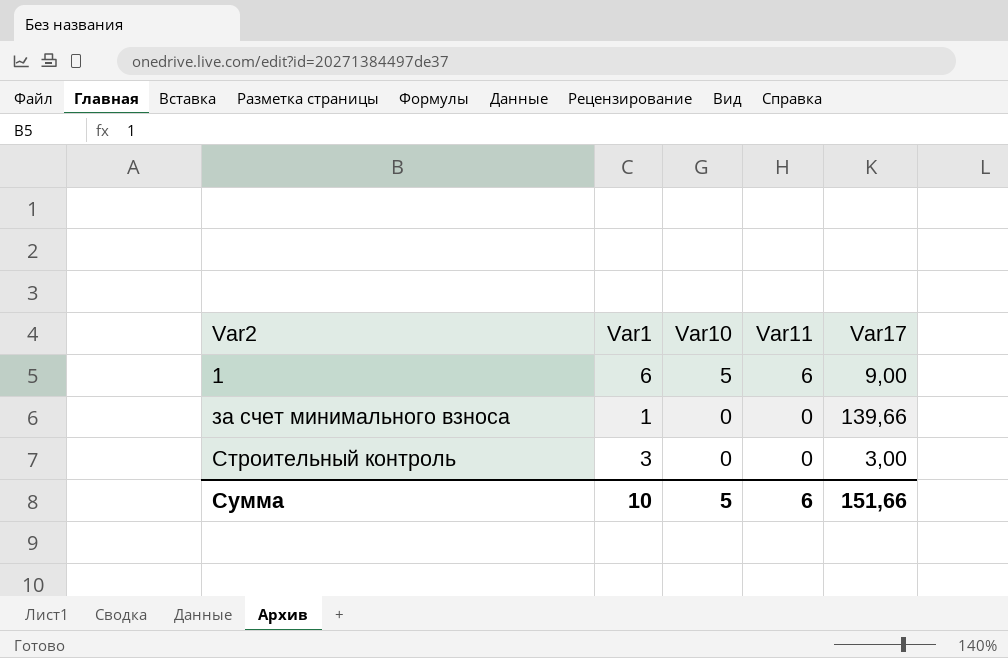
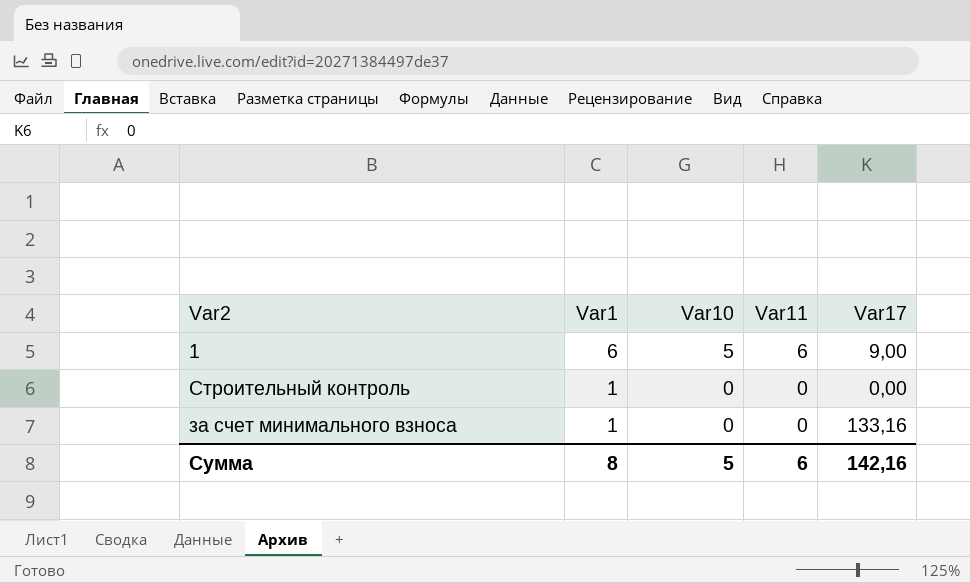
row order: Var2 ascending -> Var1 descending
Строительный контроль | Var1: 3 -> 1
Строительный контроль | Var17: 3,00 -> 0,00
за счет минимального взноса | Var17: 139,66 -> 133,16
Сумма | Var1: 10 -> 8
Сумма | Var17: 151,66 -> 142,16

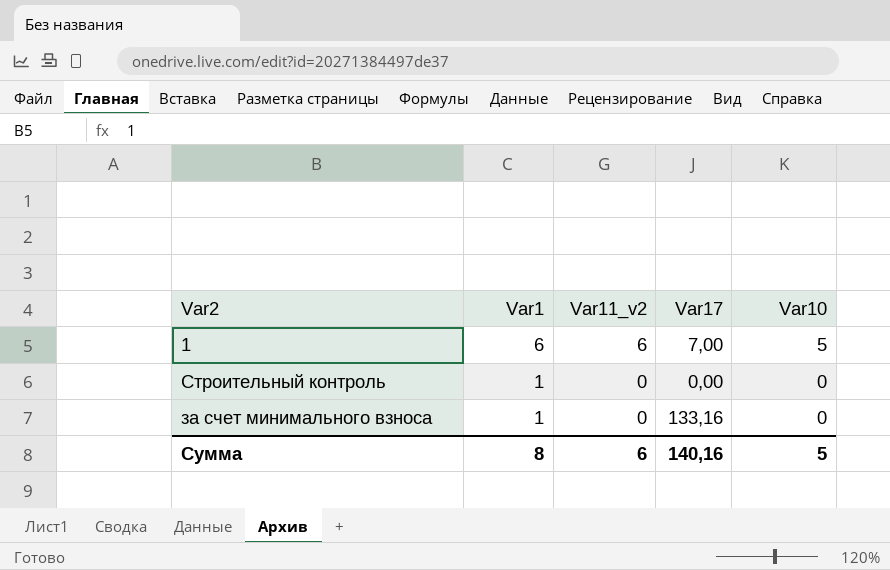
column name: Var11 -> Var11_v2
column Var10 | position: 3 -> 5
1 | Var17: 9,00 -> 7,00
Сумма | Var17: 142,16 -> 140,16

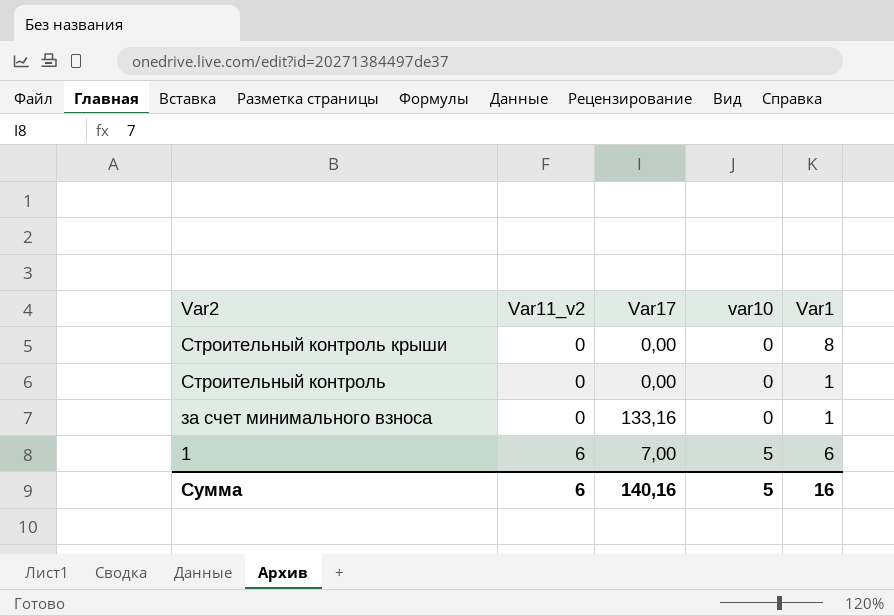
row order: Var1 descending -> Var2 descending
column name: Var10 -> var10
column Var1 | position: 2 -> 5
row Строительный контроль крыши: none -> 0 | 0,00 | 0 | 8
Сумма | Var1: 8 -> 16

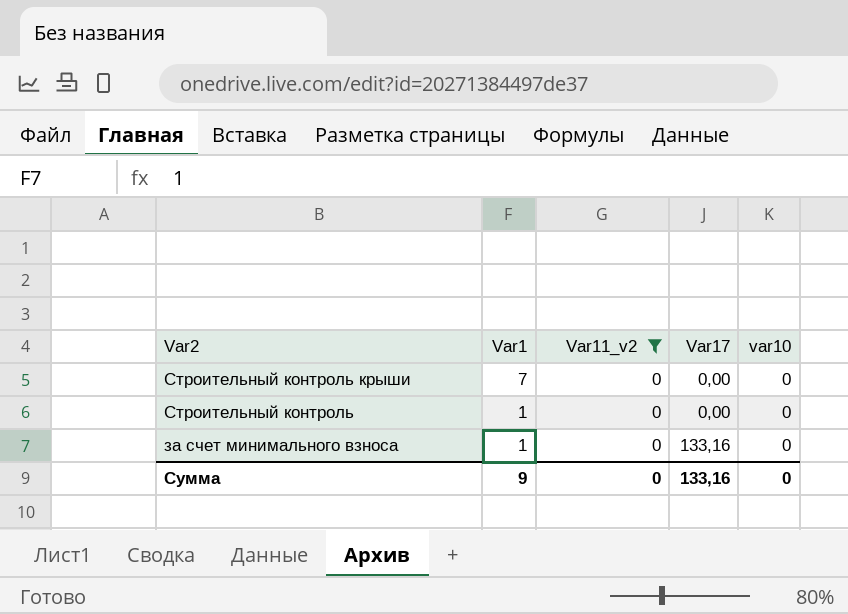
filter: none -> Var11_v2 = 0
column Var1 | position: 5 -> 2
Строительный контроль крыши | Var1: 8 -> 7
Сумма | Var1: 16 -> 9
Сумма | Var11_v2: 6 -> 0
Сумма | Var17: 140,16 -> 133,16
Сумма | var10: 5 -> 0

